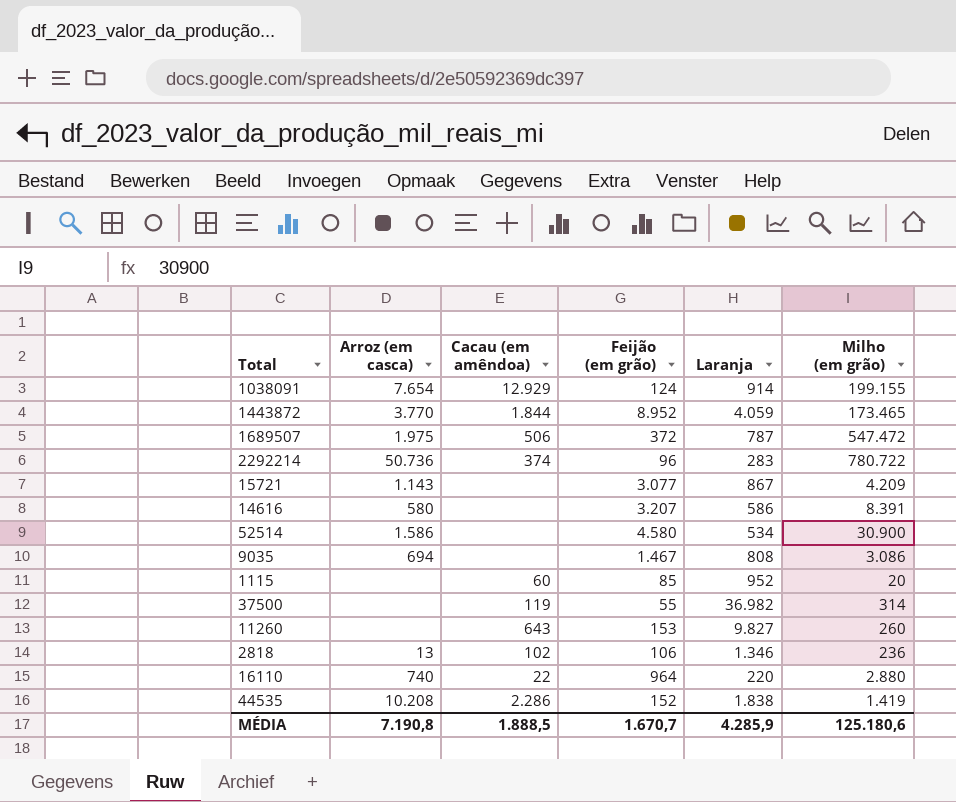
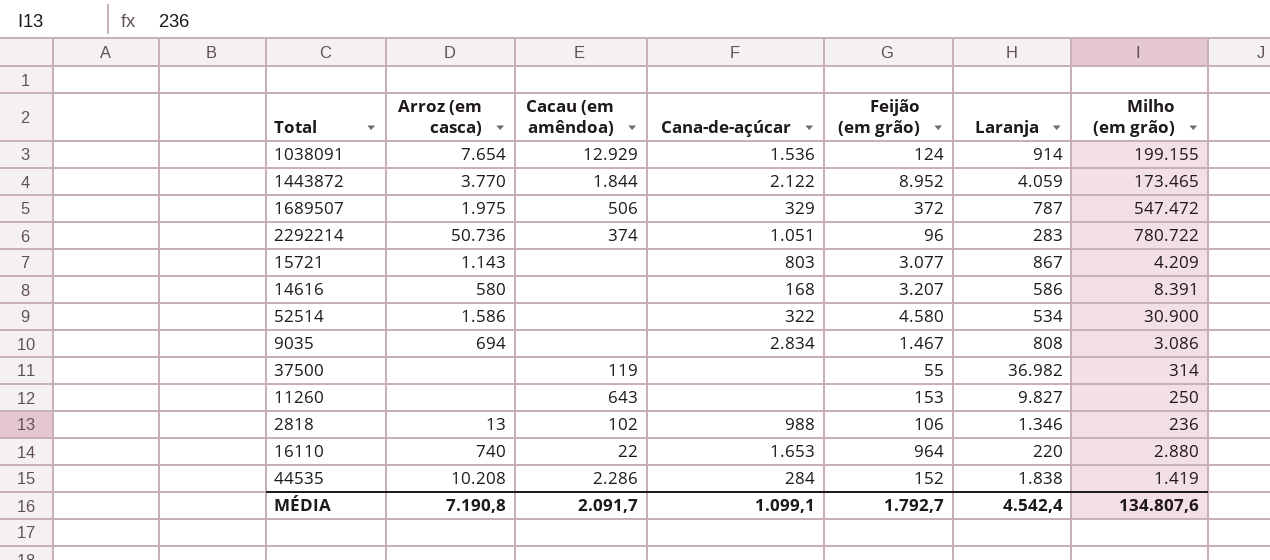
column Cana-de-açúcar | position: none -> 4
row 1115: none | 60 | 85 | 952 | 20 -> none
11260 | Milho (em grão): 260 -> 250
MÉDIA | Cacau (em amêndoa): 1.888,5 -> 2.091,7
MÉDIA | Feijão (em grão): 1.670,7 -> 1.792,7
MÉDIA | Laranja: 4.285,9 -> 4.542,4
MÉDIA | Milho (em grão): 125.180,6 -> 134.807,6

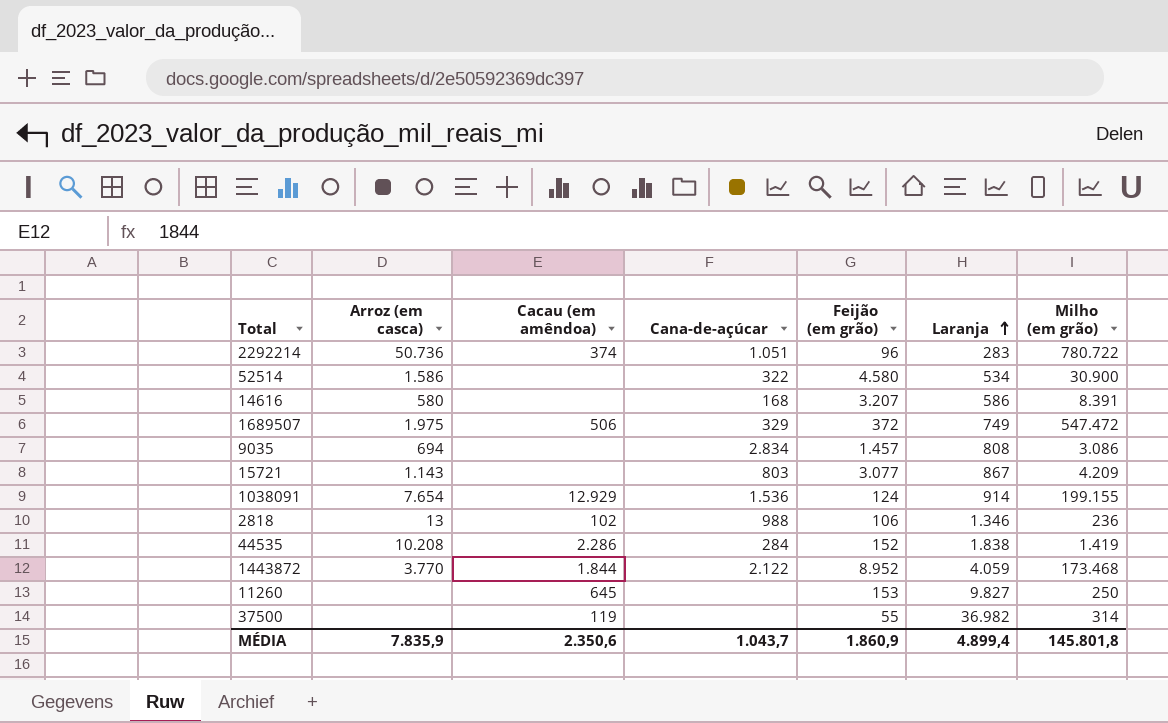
row order: none -> Laranja ascending
row 16110: 740 | 22 | 1.653 | 964 | 220 | 2.880 -> none
1689507 | Laranja: 787 -> 749
9035 | Feijão (em grão): 1.467 -> 1.457
1443872 | Milho (em grão): 173.465 -> 173.468
11260 | Cacau (em amêndoa): 643 -> 645
MÉDIA | Arroz (em casca): 7.190,8 -> 7.835,9
MÉDIA | Cacau (em amêndoa): 2.091,7 -> 2.350,6
MÉDIA | Cana-de-açúcar: 1.099,1 -> 1.043,7
MÉDIA | Feijão (em grão): 1.792,7 -> 1.860,9
MÉDIA | Laranja: 4.542,4 -> 4.899,4
MÉDIA | Milho (em grão): 134.807,6 -> 145.801,8

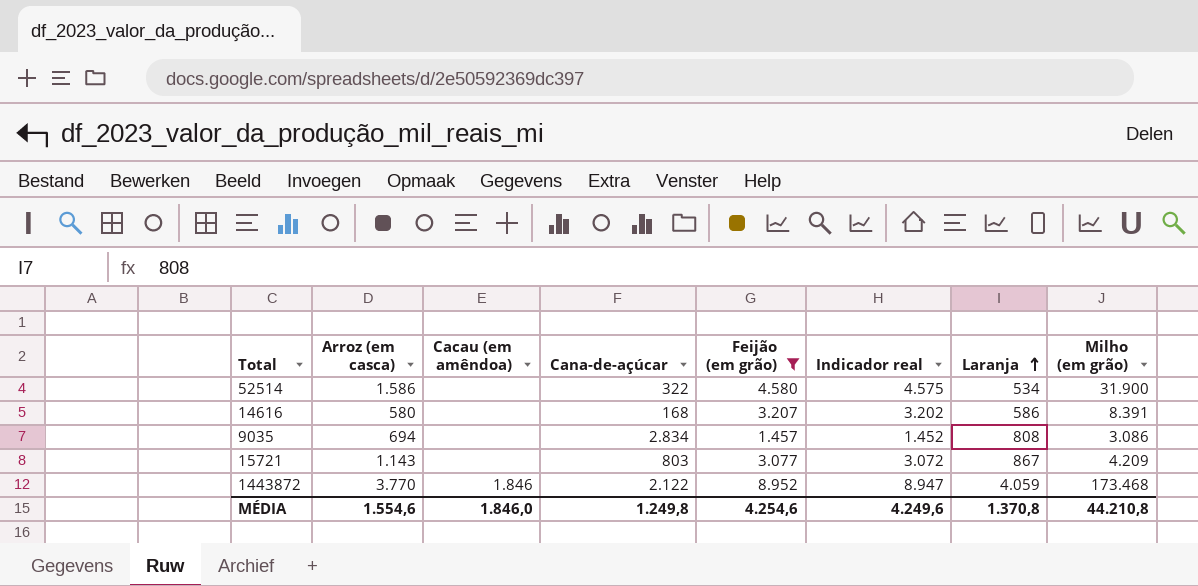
filter: none -> Feijão (em grão) >= 1.457
column Indicador real | formula: none -> [Feijão (em grão)] - 5
52514 | Milho (em grão): 30.900 -> 31.900
1443872 | Cacau (em amêndoa): 1.844 -> 1.846
MÉDIA | Arroz (em casca): 7.835,9 -> 1.554,6
MÉDIA | Cacau (em amêndoa): 2.350,6 -> 1.846,0
MÉDIA | Cana-de-açúcar: 1.043,7 -> 1.249,8
MÉDIA | Feijão (em grão): 1.860,9 -> 4.254,6
MÉDIA | Laranja: 4.899,4 -> 1.370,8
MÉDIA | Milho (em grão): 145.801,8 -> 44.210,8

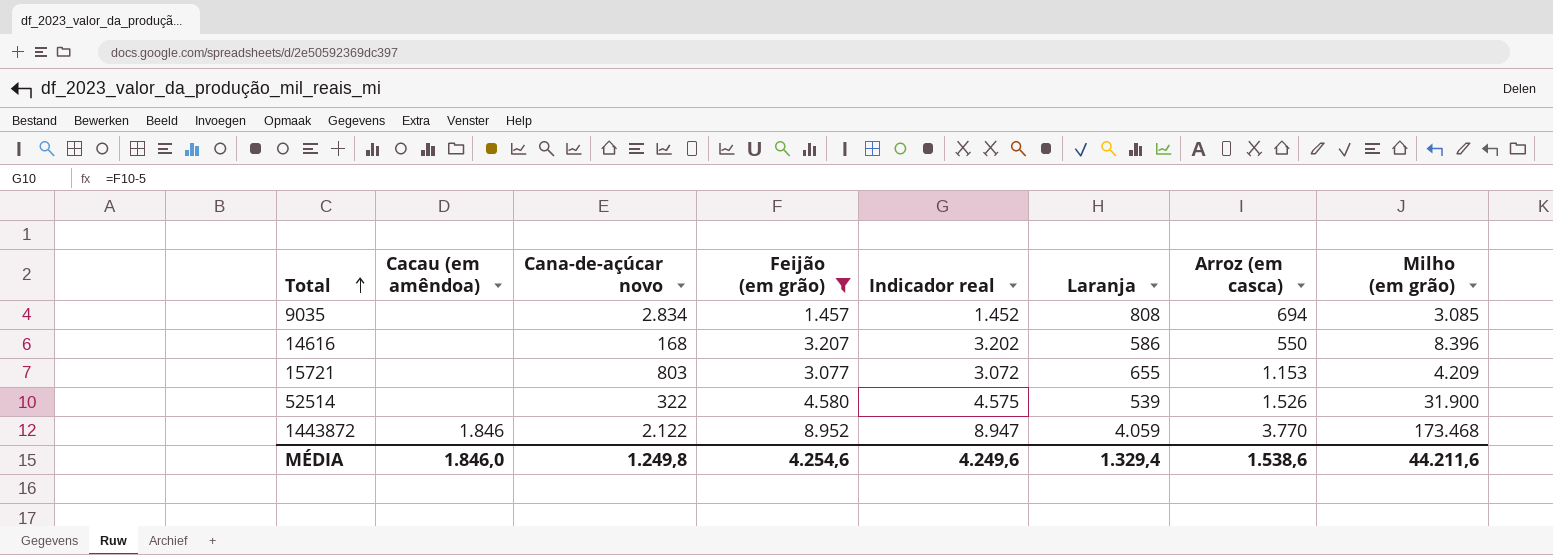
row order: Laranja ascending -> Total ascending
column name: Cana-de-açúcar -> Cana-de-açúcar novo
column Arroz (em casca) | position: 2 -> 7
9035 | Milho (em grão): 3.086 -> 3.085
14616 | Arroz (em casca): 580 -> 550
14616 | Milho (em grão): 8.391 -> 8.396
15721 | Laranja: 867 -> 655
15721 | Arroz (em casca): 1.143 -> 1.153
52514 | Laranja: 534 -> 539
52514 | Arroz (em casca): 1.586 -> 1.526
MÉDIA | Laranja: 1.370,8 -> 1.329,4
MÉDIA | Arroz (em casca): 1.554,6 -> 1.538,6
MÉDIA | Milho (em grão): 44.210,8 -> 44.211,6

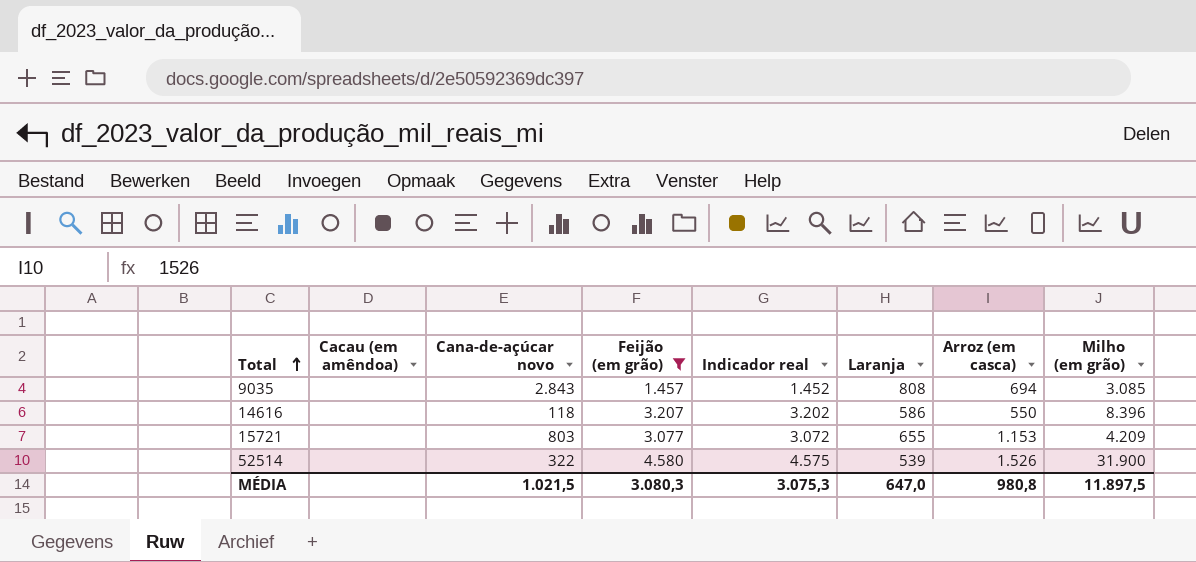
row 1443872: 1.846 | 2.122 | 8.952 | 8.947 | 4.059 | 3.770 | 173.468 -> none
9035 | Cana-de-açúcar novo: 2.834 -> 2.843
14616 | Cana-de-açúcar novo: 168 -> 118
MÉDIA | Cacau (em amêndoa): 1.846,0 -> none
MÉDIA | Cana-de-açúcar novo: 1.249,8 -> 1.021,5
MÉDIA | Feijão (em grão): 4.254,6 -> 3.080,3
MÉDIA | Indicador real: 4.249,6 -> 3.075,3
MÉDIA | Laranja: 1.329,4 -> 647,0
MÉDIA | Arroz (em casca): 1.538,6 -> 980,8
MÉDIA | Milho (em grão): 44.211,6 -> 11.897,5

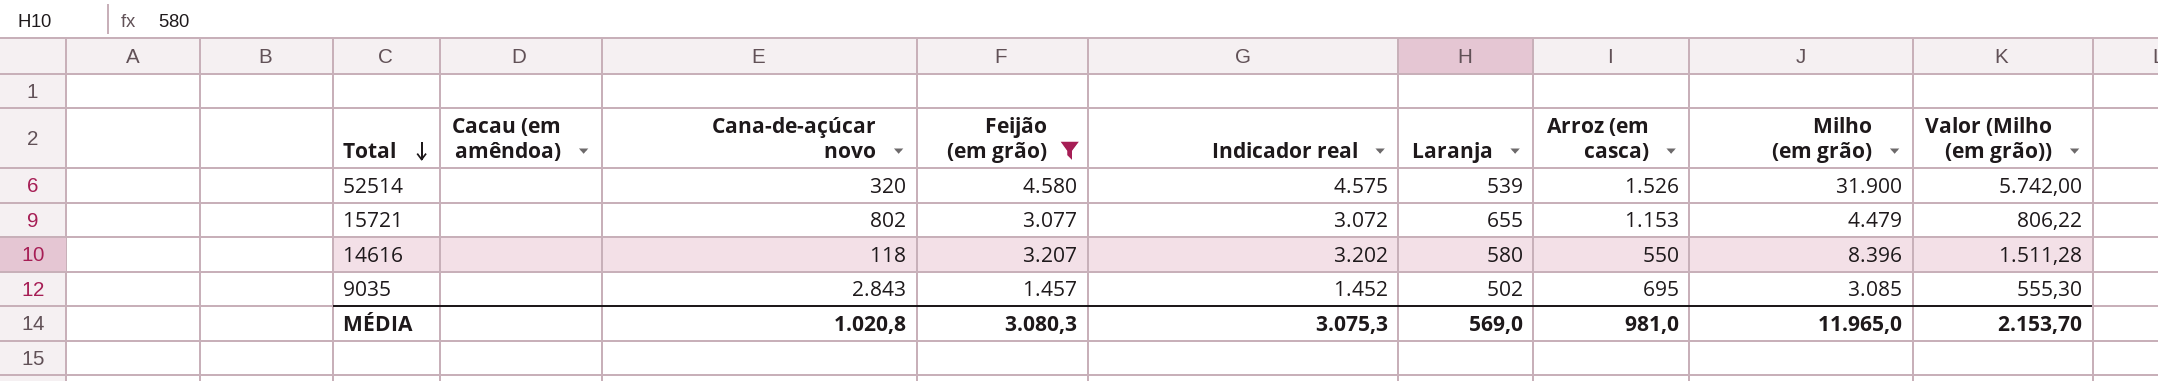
row order: Total ascending -> Total descending
column Valor (Milho (em grão)) | formula: none -> [Milho (em grão)] * 0,18
52514 | Cana-de-açúcar novo: 322 -> 320
15721 | Cana-de-açúcar novo: 803 -> 802
15721 | Milho (em grão): 4.209 -> 4.479
14616 | Laranja: 586 -> 580
9035 | Laranja: 808 -> 502
9035 | Arroz (em casca): 694 -> 695
MÉDIA | Cana-de-açúcar novo: 1.021,5 -> 1.020,8
MÉDIA | Laranja: 647,0 -> 569,0
MÉDIA | Arroz (em casca): 980,8 -> 981,0
MÉDIA | Milho (em grão): 11.897,5 -> 11.965,0

